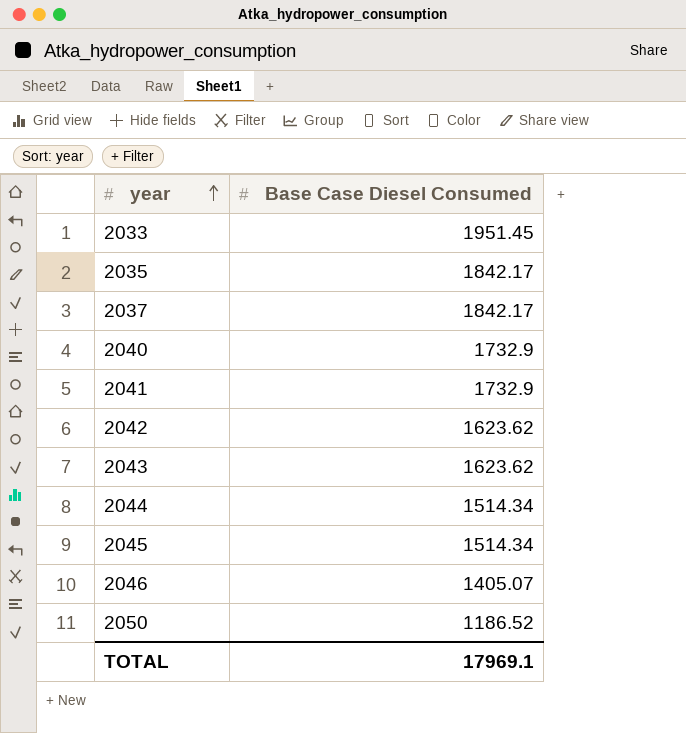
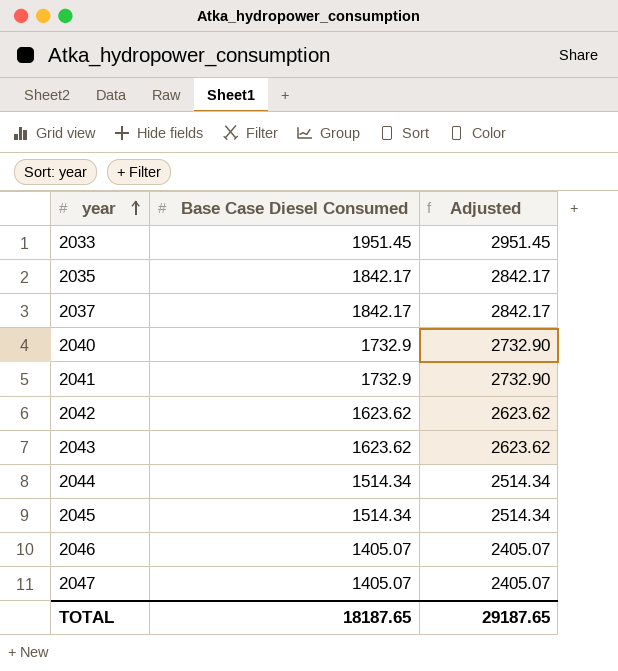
column Adjusted | formula: none -> [Base Case Diesel Consumed] + 1000
row 2050: 1186.52 -> none
row 2047: none -> 1405.07 | 2405.07
TOTAL | Base Case Diesel Consumed: 17969.1 -> 18187.65

